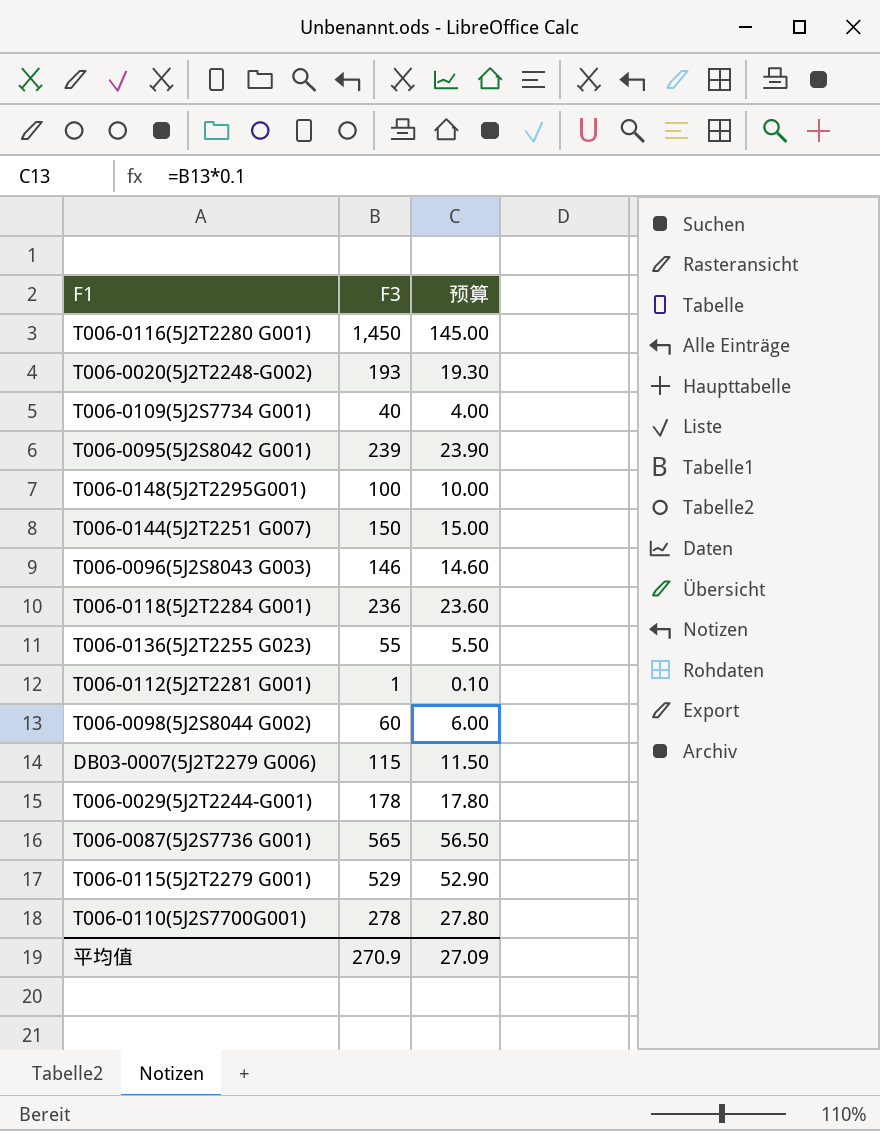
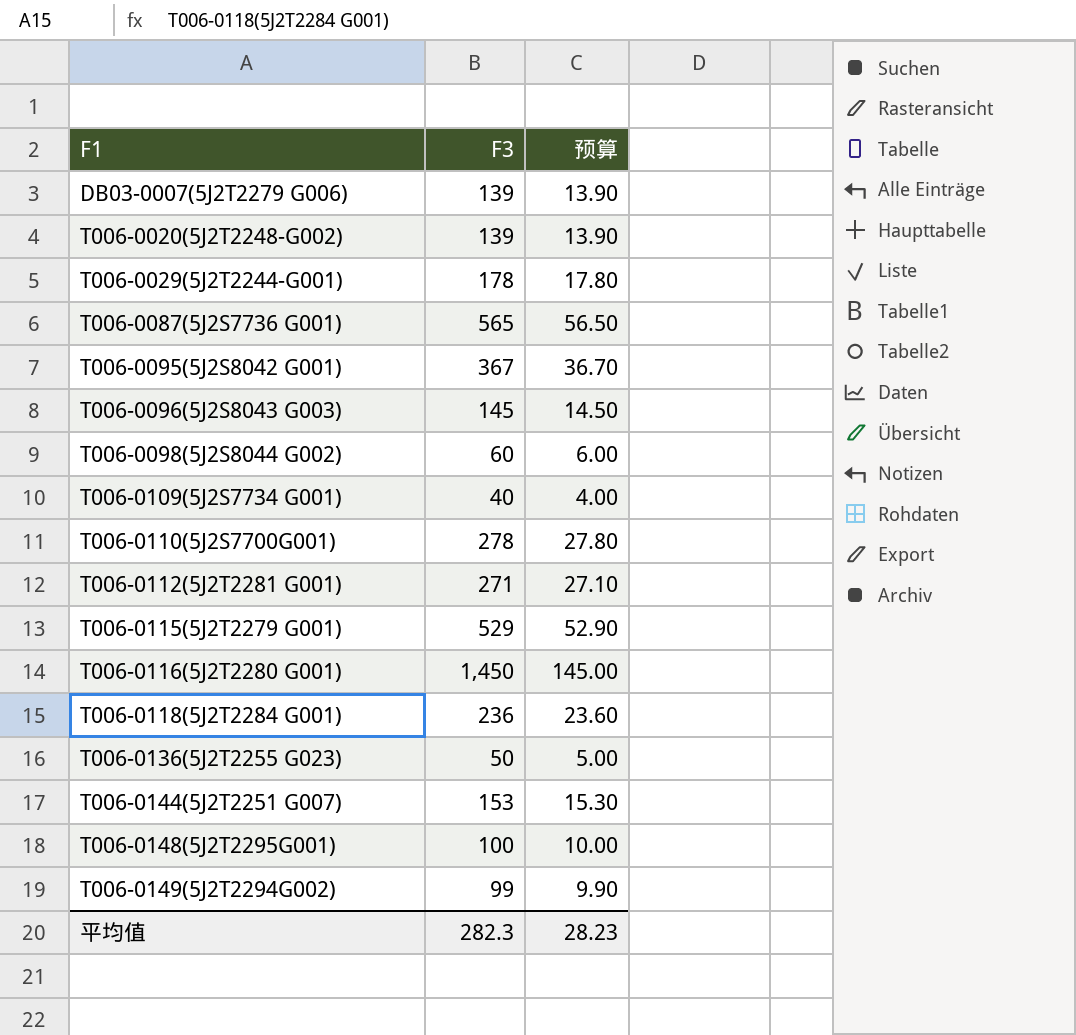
row order: none -> F1 ascending
DB03-0007(5J2T2279 G006) | F3: 115 -> 139
DB03-0007(5J2T2279 G006) | 预算: 11.50 -> 13.90
T006-0020(5J2T2248-G002) | F3: 193 -> 139
T006-0020(5J2T2248-G002) | 预算: 19.30 -> 13.90
T006-0095(5J2S8042 G001) | F3: 239 -> 367
T006-0095(5J2S8042 G001) | 预算: 23.90 -> 36.70
T006-0096(5J2S8043 G003) | F3: 146 -> 145
T006-0096(5J2S8043 G003) | 预算: 14.60 -> 14.50
T006-0112(5J2T2281 G001) | F3: 1 -> 271
T006-0112(5J2T2281 G001) | 预算: 0.10 -> 27.10
T006-0136(5J2T2255 G023) | F3: 55 -> 50
T006-0136(5J2T2255 G023) | 预算: 5.50 -> 5.00
T006-0144(5J2T2251 G007) | F3: 150 -> 153
T006-0144(5J2T2251 G007) | 预算: 15.00 -> 15.30
row T006-0149(5J2T2294G002): none -> 99 | 9.90
平均值 | F3: 270.9 -> 282.3
平均值 | 预算: 27.09 -> 28.23

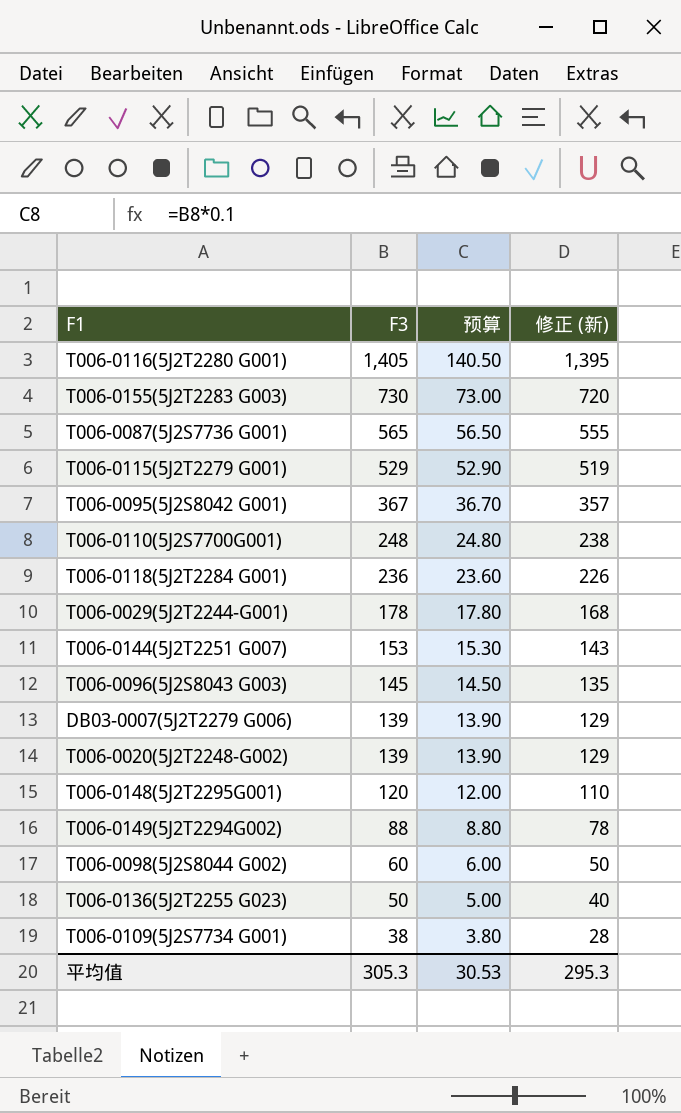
row order: F1 ascending -> F3 descending
column 修正 (新) | formula: none -> [F3] - 10
row T006-0112(5J2T2281 G001): 271 | 27.10 -> none
T006-0116(5J2T2280 G001) | F3: 1,450 -> 1,405
T006-0116(5J2T2280 G001) | 预算: 145.00 -> 140.50
row T006-0155(5J2T2283 G003): none -> 730 | 73.00 | 720
T006-0110(5J2S7700G001) | F3: 278 -> 248
T006-0110(5J2S7700G001) | 预算: 27.80 -> 24.80
T006-0148(5J2T2295G001) | F3: 100 -> 120
T006-0148(5J2T2295G001) | 预算: 10.00 -> 12.00
T006-0149(5J2T2294G002) | F3: 99 -> 88
T006-0149(5J2T2294G002) | 预算: 9.90 -> 8.80
T006-0109(5J2S7734 G001) | F3: 40 -> 38
T006-0109(5J2S7734 G001) | 预算: 4.00 -> 3.80
平均值 | F3: 282.3 -> 305.3
平均值 | 预算: 28.23 -> 30.53

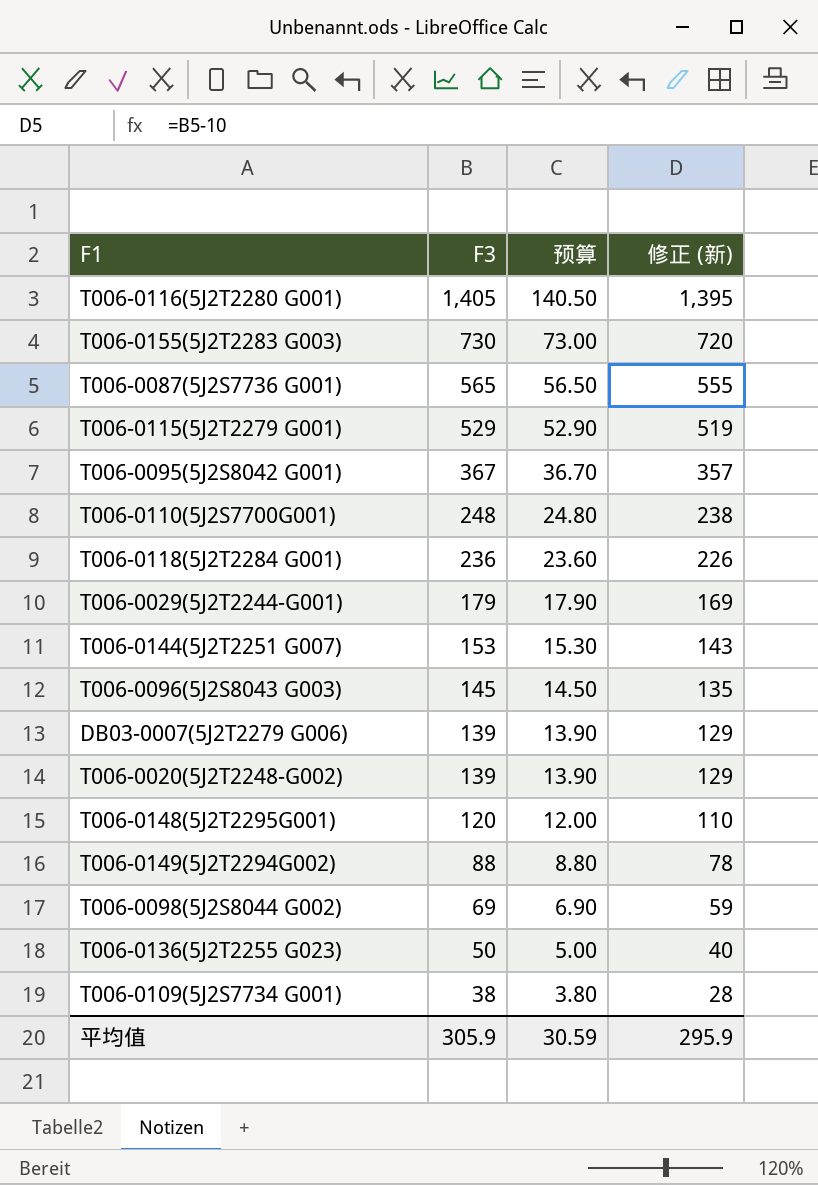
T006-0029(5J2T2244-G001) | F3: 178 -> 179
T006-0029(5J2T2244-G001) | 预算: 17.80 -> 17.90
T006-0029(5J2T2244-G001) | 修正 (新): 168 -> 169
T006-0098(5J2S8044 G002) | F3: 60 -> 69
T006-0098(5J2S8044 G002) | 预算: 6.00 -> 6.90
T006-0098(5J2S8044 G002) | 修正 (新): 50 -> 59
平均值 | F3: 305.3 -> 305.9
平均值 | 预算: 30.53 -> 30.59
平均值 | 修正 (新): 295.3 -> 295.9

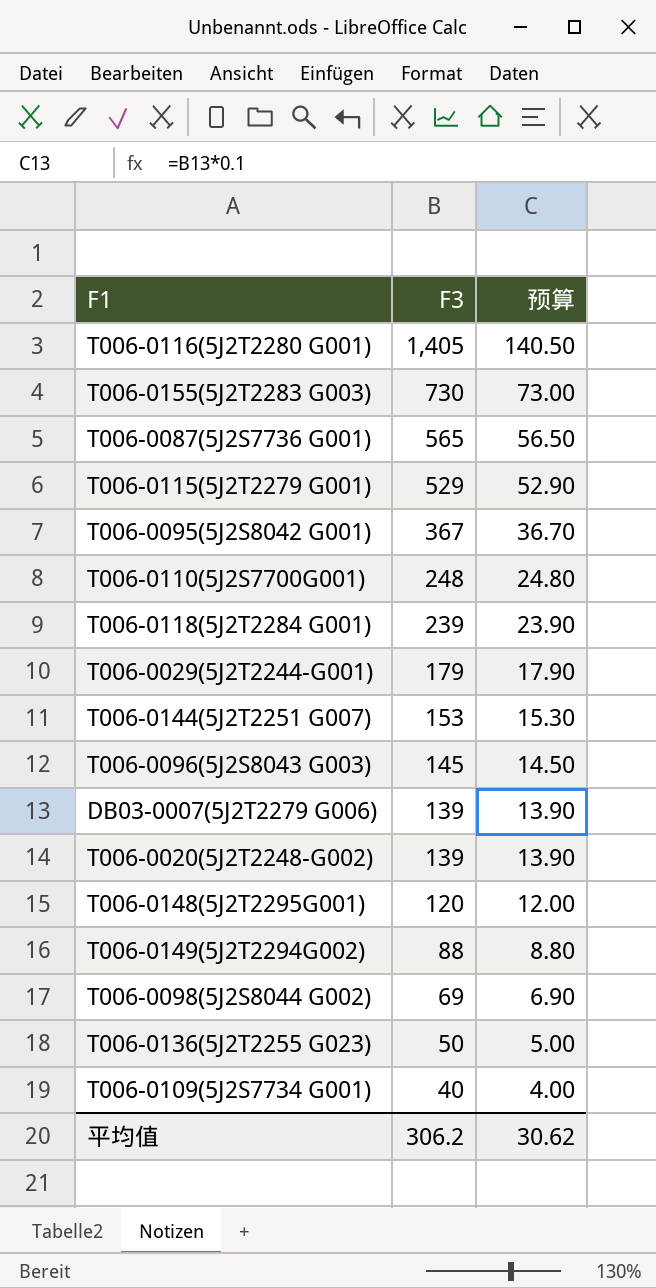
column 修正 (新) | formula: [F3] - 10 -> none
T006-0118(5J2T2284 G001) | F3: 236 -> 239
T006-0118(5J2T2284 G001) | 预算: 23.60 -> 23.90
T006-0109(5J2S7734 G001) | F3: 38 -> 40
T006-0109(5J2S7734 G001) | 预算: 3.80 -> 4.00
平均值 | F3: 305.9 -> 306.2
平均值 | 预算: 30.59 -> 30.62

